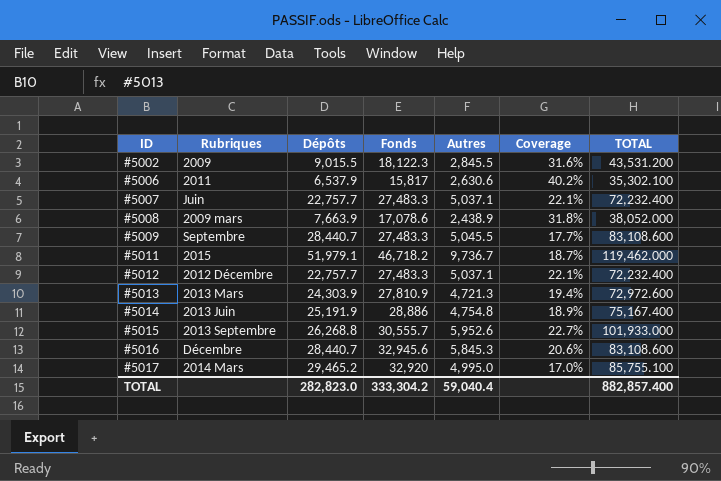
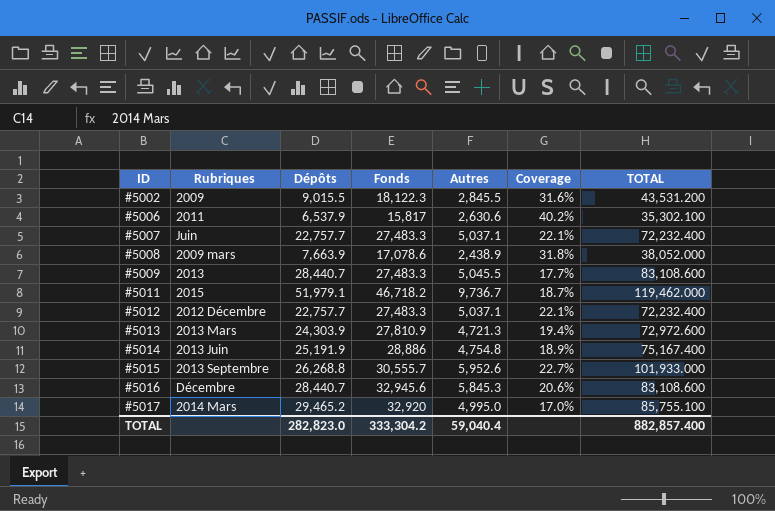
#5009 | Rubriques: Septembre -> 2013

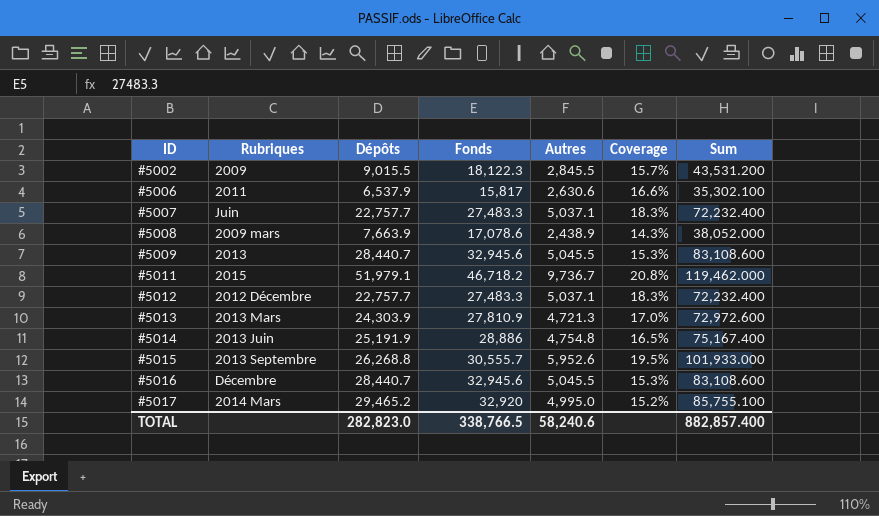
column Coverage | formula: [Autres] / [Dépôts] -> [Autres] / [Fonds]
column name: TOTAL -> Sum
#5009 | Fonds: 27,483.3 -> 32,945.6
#5016 | Autres: 5,845.3 -> 5,045.5
TOTAL | Fonds: 333,304.2 -> 338,766.5
TOTAL | Autres: 59,040.4 -> 58,240.6

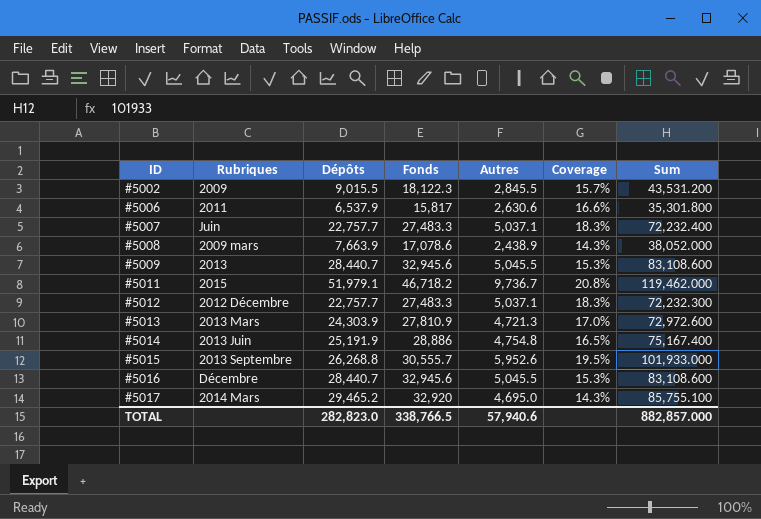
#5006 | Sum: 35,302.100 -> 35,301.800
#5012 | Sum: 72,232.400 -> 72,232.300
#5017 | Autres: 4,995.0 -> 4,695.0
#5017 | Coverage: 15.2% -> 14.3%
TOTAL | Autres: 58,240.6 -> 57,940.6
TOTAL | Sum: 882,857.400 -> 882,857.000

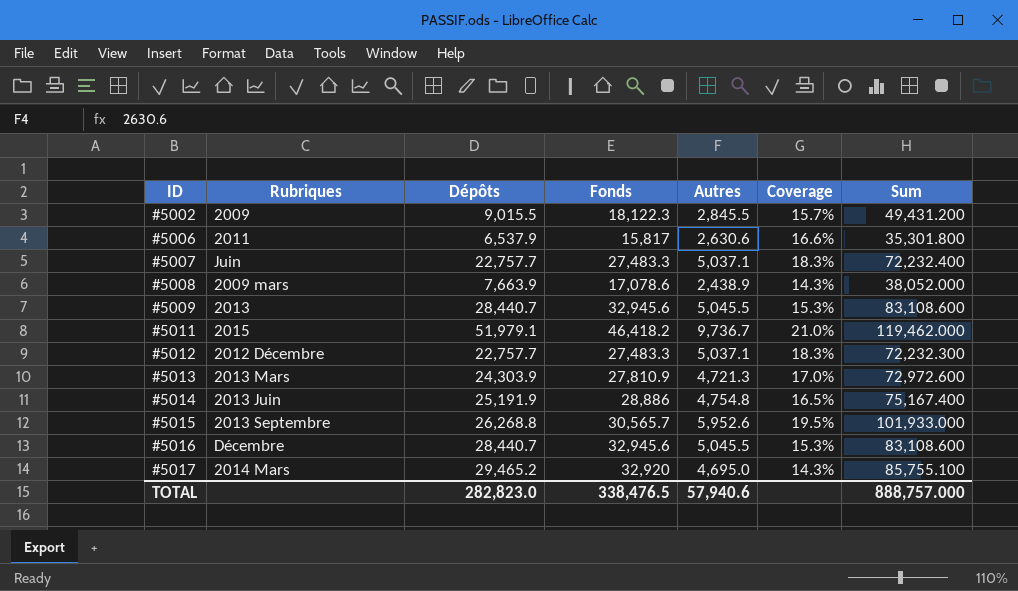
#5002 | Sum: 43,531.200 -> 49,431.200
#5011 | Fonds: 46,718.2 -> 46,418.2
#5011 | Coverage: 20.8% -> 21.0%
#5015 | Fonds: 30,555.7 -> 30,565.7
TOTAL | Fonds: 338,766.5 -> 338,476.5
TOTAL | Sum: 882,857.000 -> 888,757.000

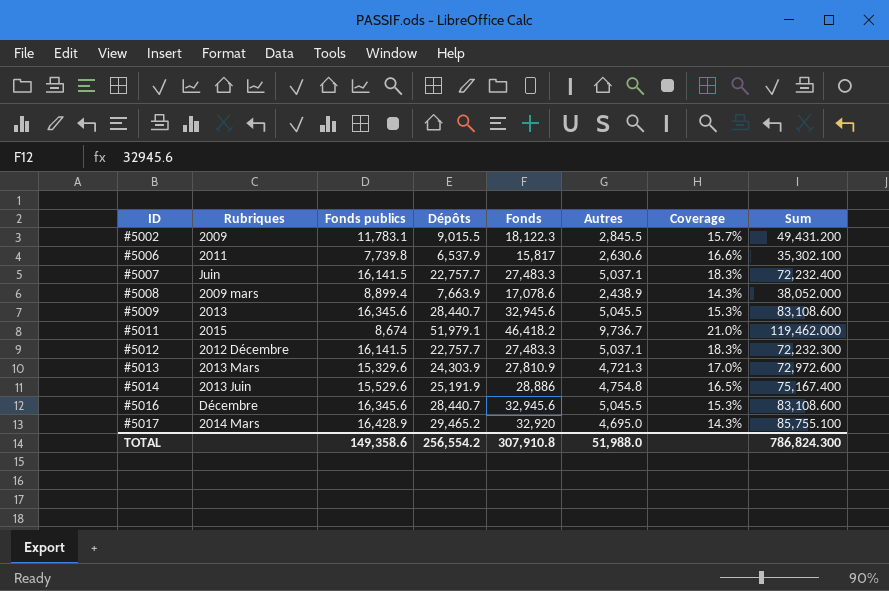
column Fonds publics | position: none -> 3
row #5015: 2013 Septembre | 26,268.8 | 30,565.7 | 5,952.6 | 19.5% | 101,933.000 -> none
#5006 | Sum: 35,301.800 -> 35,302.100
TOTAL | Dépôts: 282,823.0 -> 256,554.2
TOTAL | Fonds: 338,476.5 -> 307,910.8
TOTAL | Autres: 57,940.6 -> 51,988.0
TOTAL | Sum: 888,757.000 -> 786,824.300

